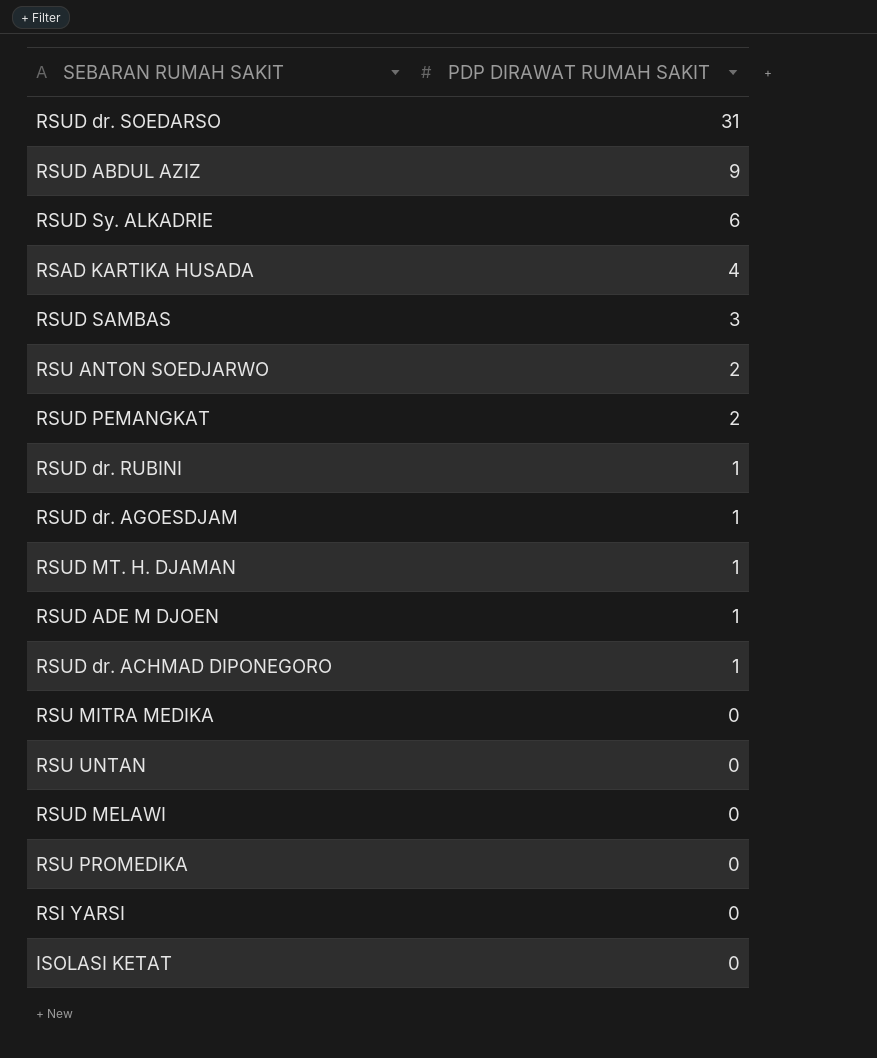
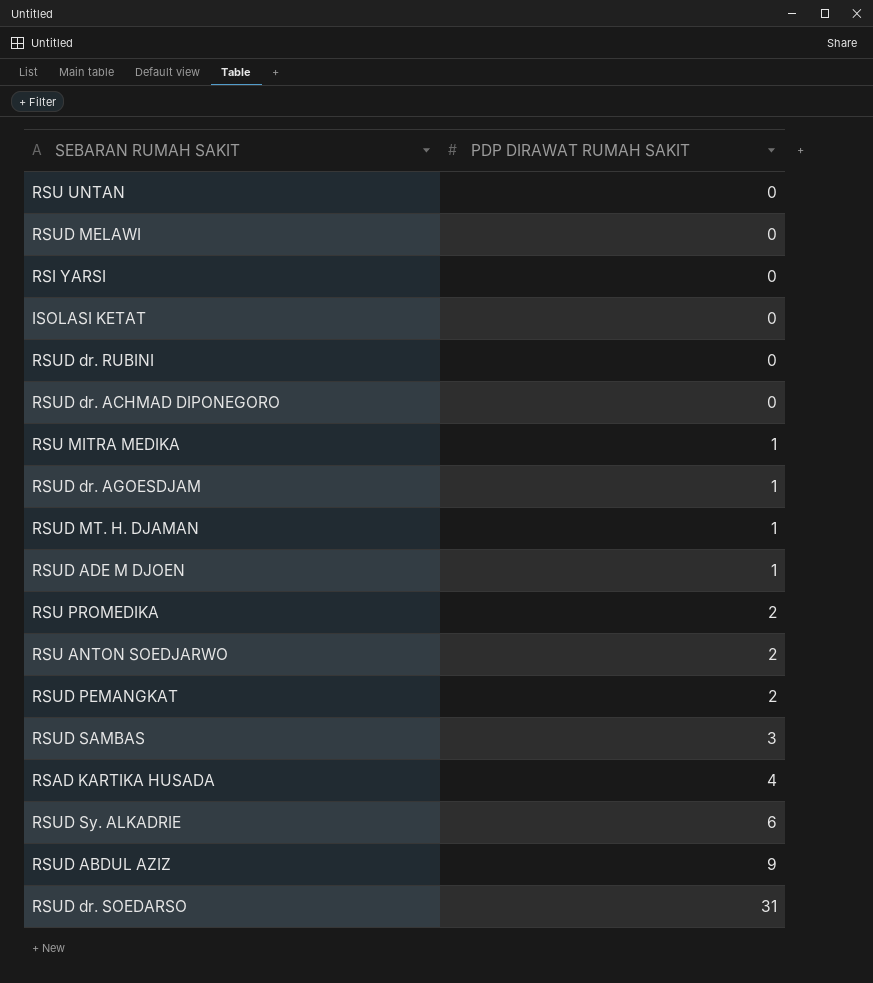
row order: PDP DIRAWAT RUMAH SAKIT descending -> PDP DIRAWAT RUMAH SAKIT ascending
RSUD dr. RUBINI | PDP DIRAWAT RUMAH SAKIT: 1 -> 0
RSUD dr. ACHMAD DIPONEGORO | PDP DIRAWAT RUMAH SAKIT: 1 -> 0
RSU MITRA MEDIKA | PDP DIRAWAT RUMAH SAKIT: 0 -> 1
RSU PROMEDIKA | PDP DIRAWAT RUMAH SAKIT: 0 -> 2

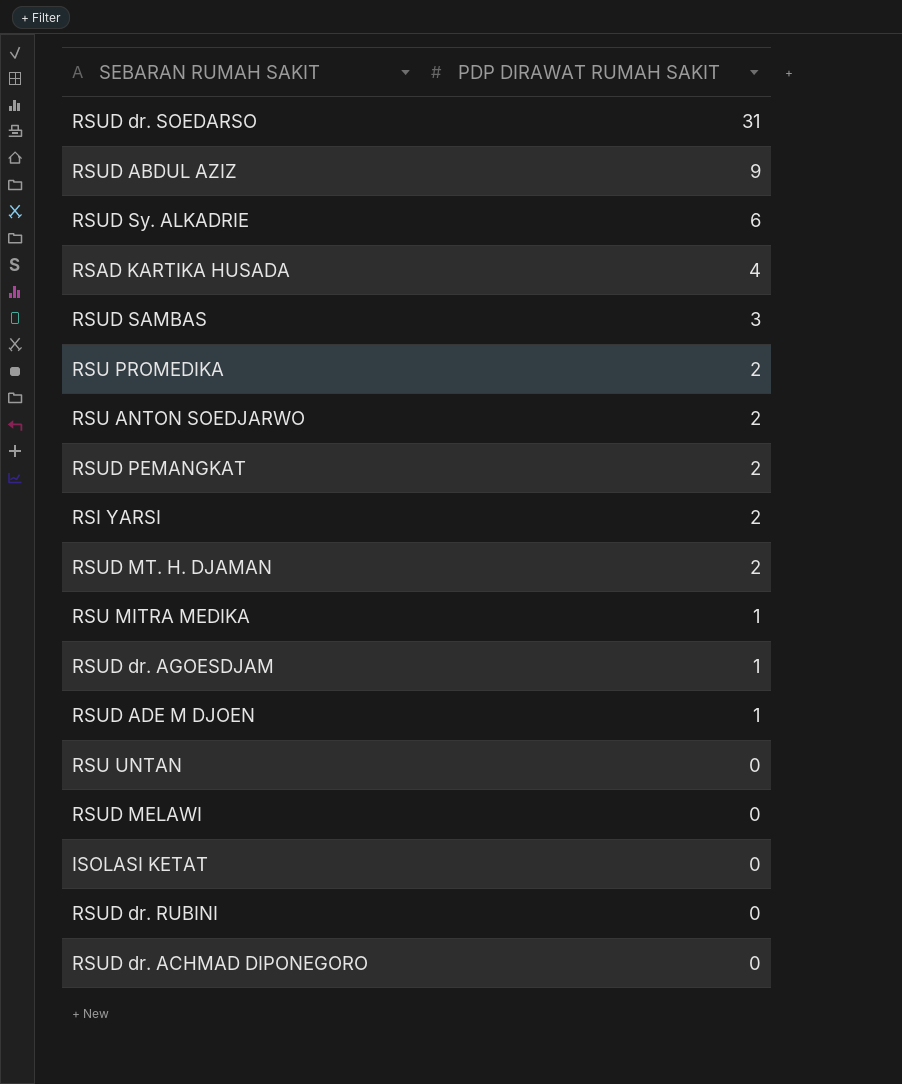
row order: PDP DIRAWAT RUMAH SAKIT ascending -> PDP DIRAWAT RUMAH SAKIT descending
RSI YARSI | PDP DIRAWAT RUMAH SAKIT: 0 -> 2
RSUD MT. H. DJAMAN | PDP DIRAWAT RUMAH SAKIT: 1 -> 2

